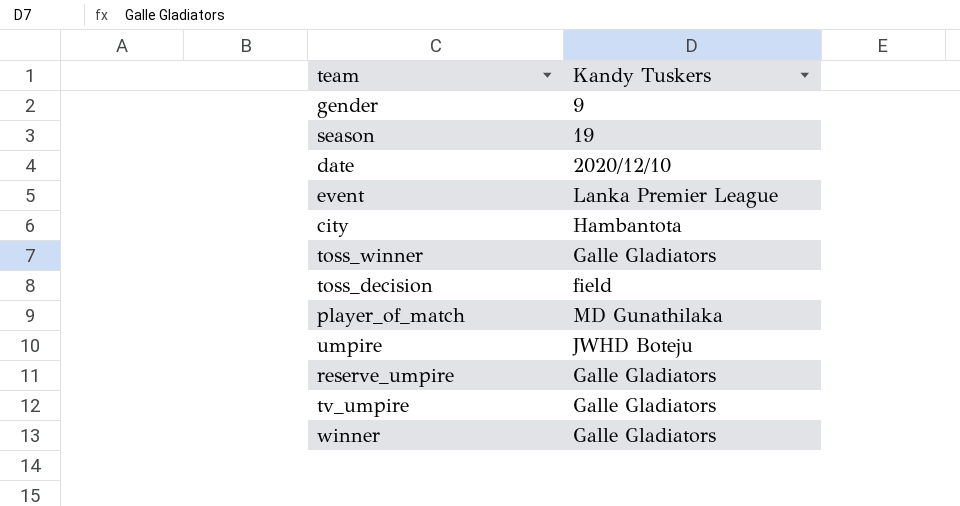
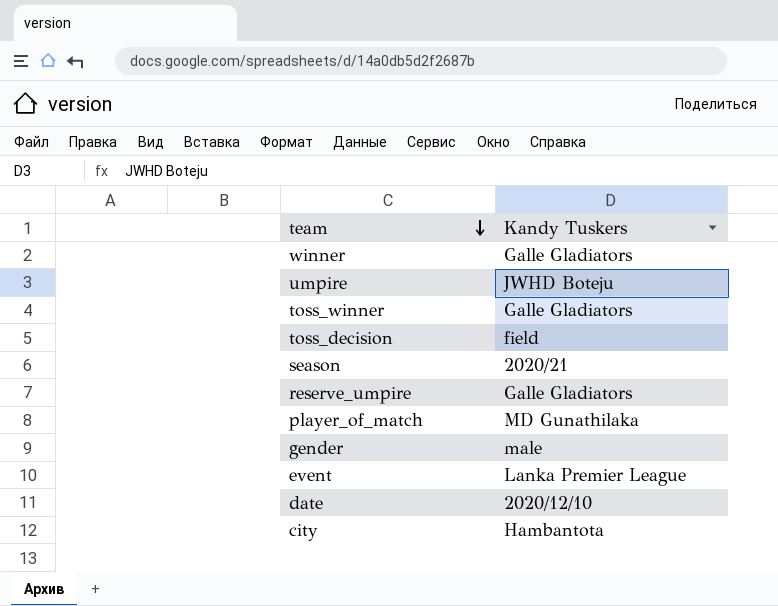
row order: none -> team descending
row tv_umpire: Galle Gladiators -> none
season | Kandy Tuskers: 19 -> 2020/21
gender | Kandy Tuskers: 9 -> male

